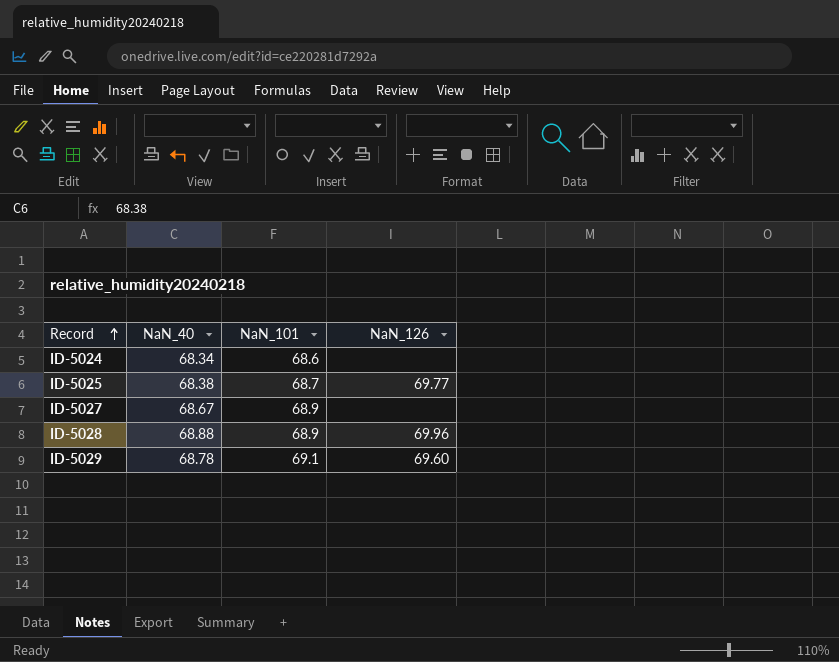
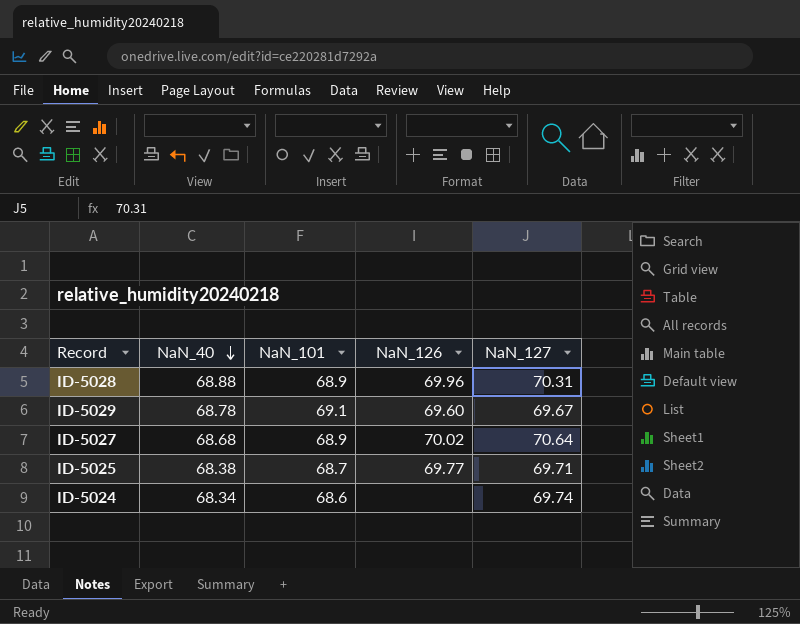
row order: Record ascending -> NaN_40 descending
column NaN_127 | position: none -> 5
ID-5027 | NaN_40: 68.67 -> 68.68
ID-5027 | NaN_126: none -> 70.02

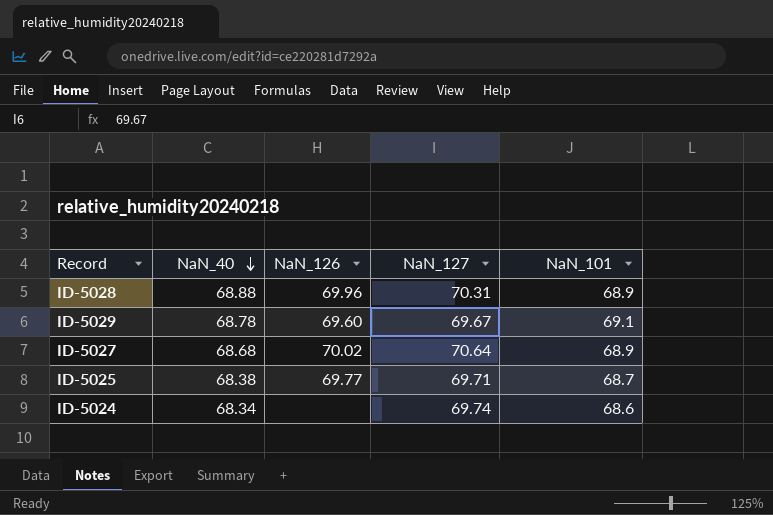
column NaN_101 | position: 3 -> 5

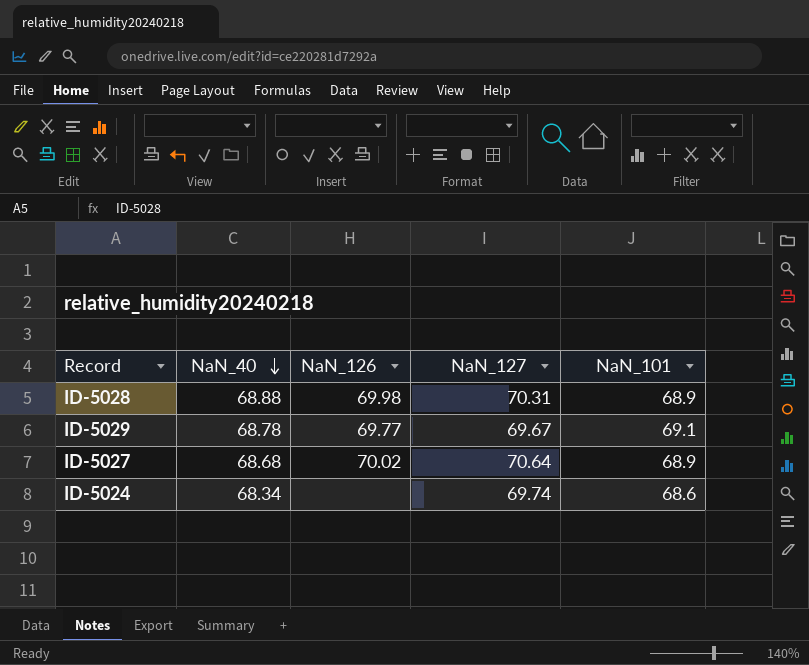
row ID-5025: 68.38 | 69.77 | 69.71 | 68.7 -> none
ID-5028 | NaN_126: 69.96 -> 69.98
ID-5029 | NaN_126: 69.60 -> 69.77

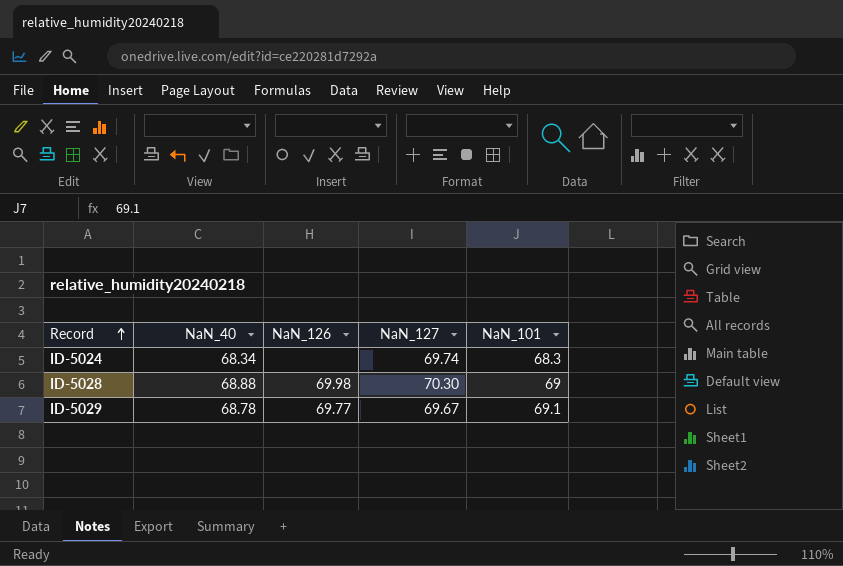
row order: NaN_40 descending -> Record ascending
row ID-5027: 68.68 | 70.02 | 70.64 | 68.9 -> none
ID-5024 | NaN_101: 68.6 -> 68.3
ID-5028 | NaN_127: 70.31 -> 70.30
ID-5028 | NaN_101: 68.9 -> 69

